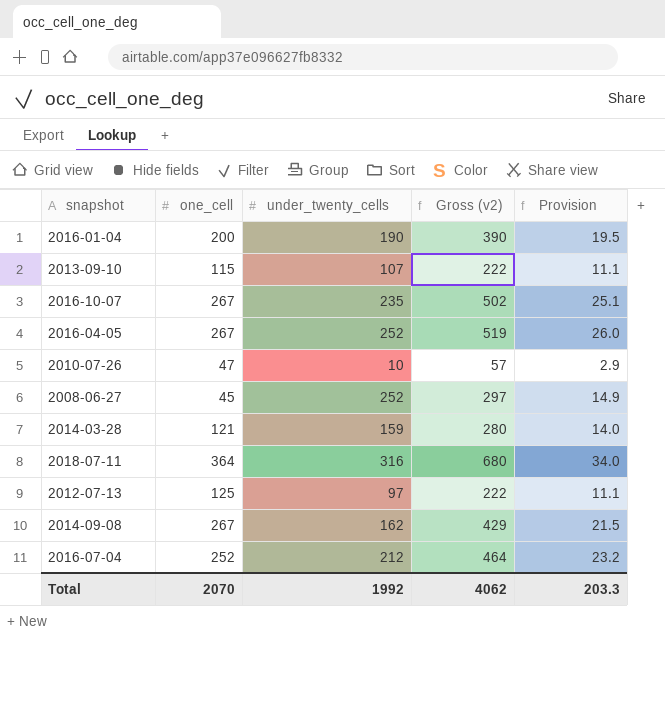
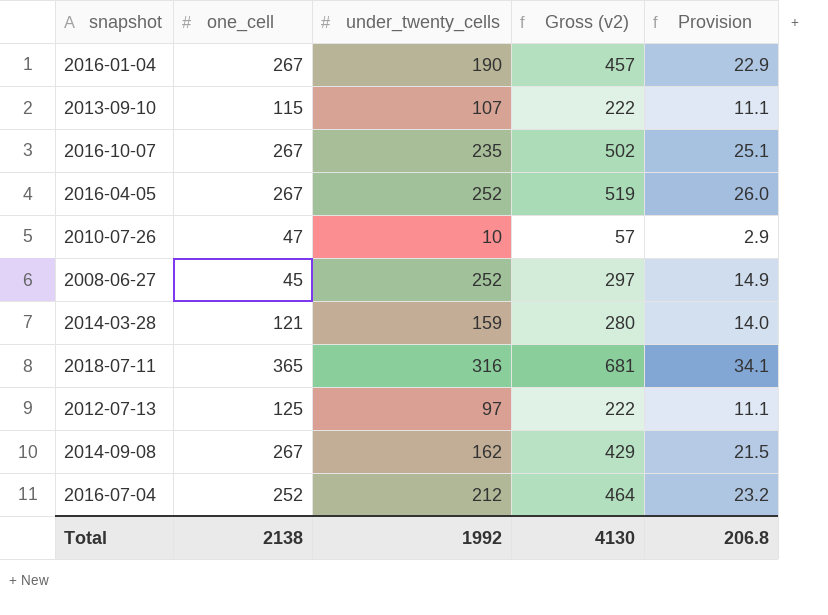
2016-01-04 | one_cell: 200 -> 267
2016-01-04 | Gross (v2): 390 -> 457
2016-01-04 | Provision: 19.5 -> 22.9
2018-07-11 | one_cell: 364 -> 365
2018-07-11 | Gross (v2): 680 -> 681
2018-07-11 | Provision: 34.0 -> 34.1
Total | one_cell: 2070 -> 2138
Total | Gross (v2): 4062 -> 4130
Total | Provision: 203.3 -> 206.8

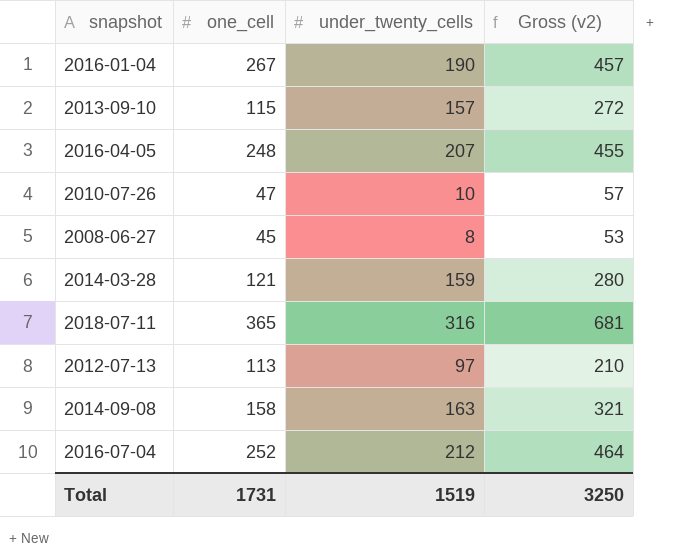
column Provision | formula: [Gross (v2)] * 0.05 -> none
row 2016-10-07: 267 | 235 | 502 | 25.1 -> none
2013-09-10 | under_twenty_cells: 107 -> 157
2013-09-10 | Gross (v2): 222 -> 272
2016-04-05 | one_cell: 267 -> 248
2016-04-05 | under_twenty_cells: 252 -> 207
2016-04-05 | Gross (v2): 519 -> 455
2008-06-27 | under_twenty_cells: 252 -> 8
2008-06-27 | Gross (v2): 297 -> 53
2012-07-13 | one_cell: 125 -> 113
2012-07-13 | Gross (v2): 222 -> 210
2014-09-08 | one_cell: 267 -> 158
2014-09-08 | under_twenty_cells: 162 -> 163
2014-09-08 | Gross (v2): 429 -> 321
Total | one_cell: 2138 -> 1731
Total | under_twenty_cells: 1992 -> 1519
Total | Gross (v2): 4130 -> 3250

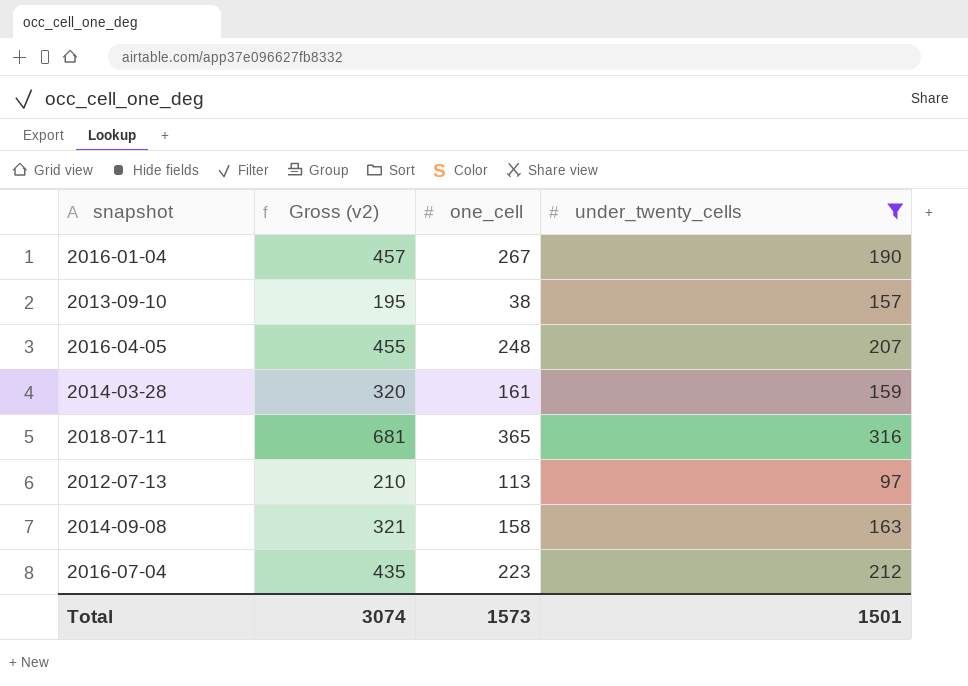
filter: none -> under_twenty_cells >= 97
column Gross (v2) | position: 4 -> 2
2013-09-10 | Gross (v2): 272 -> 195
2013-09-10 | one_cell: 115 -> 38
2014-03-28 | Gross (v2): 280 -> 320
2014-03-28 | one_cell: 121 -> 161
2016-07-04 | Gross (v2): 464 -> 435
2016-07-04 | one_cell: 252 -> 223
Total | Gross (v2): 3250 -> 3074
Total | one_cell: 1731 -> 1573
Total | under_twenty_cells: 1519 -> 1501

